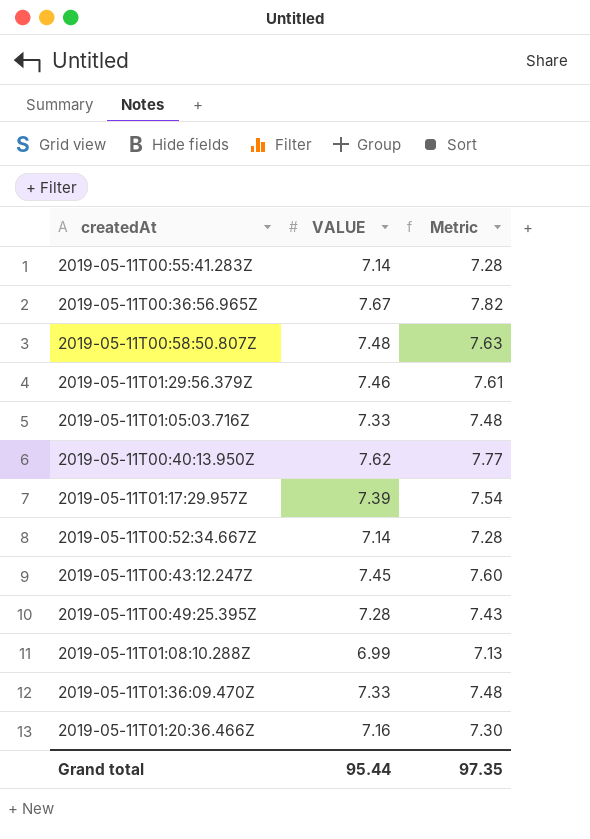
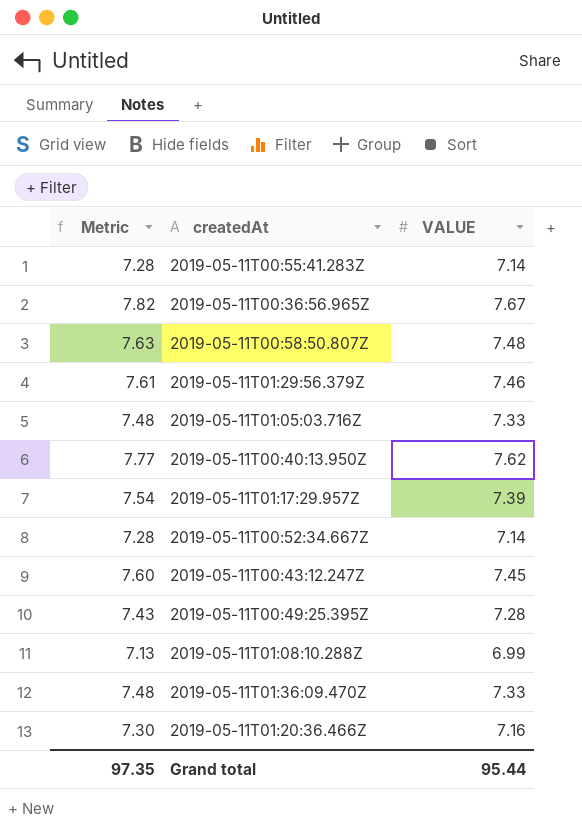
column Metric | position: 3 -> 1

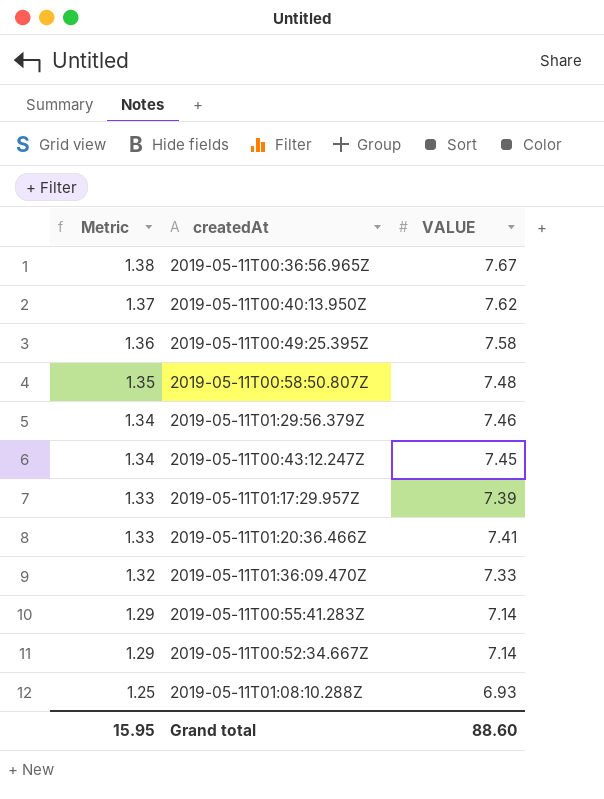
row order: none -> Metric descending
column Metric | formula: [VALUE] * 1.02 -> [VALUE] * 0.18
row 2019-05-11T01:05:03.716Z: 7.48 | 7.33 -> none
2019-05-11T00:49:25.395Z | VALUE: 7.28 -> 7.58
2019-05-11T01:20:36.466Z | VALUE: 7.16 -> 7.41
2019-05-11T01:08:10.288Z | VALUE: 6.99 -> 6.93
Grand total | Metric: 97.35 -> 15.95
Grand total | VALUE: 95.44 -> 88.60

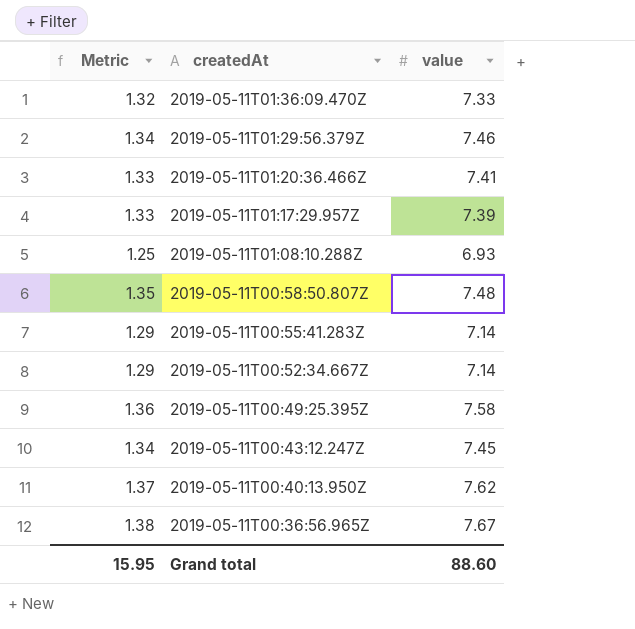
row order: Metric descending -> createdAt descending
column name: VALUE -> value

